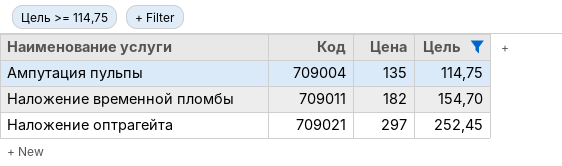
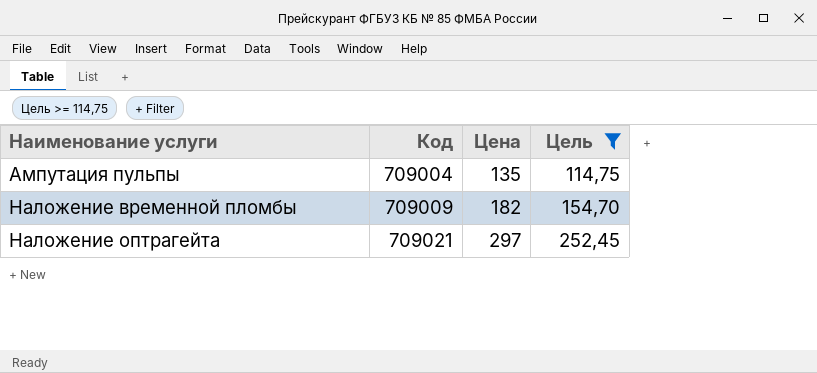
Hаложение временной пломбы | Код: 709011 -> 709009

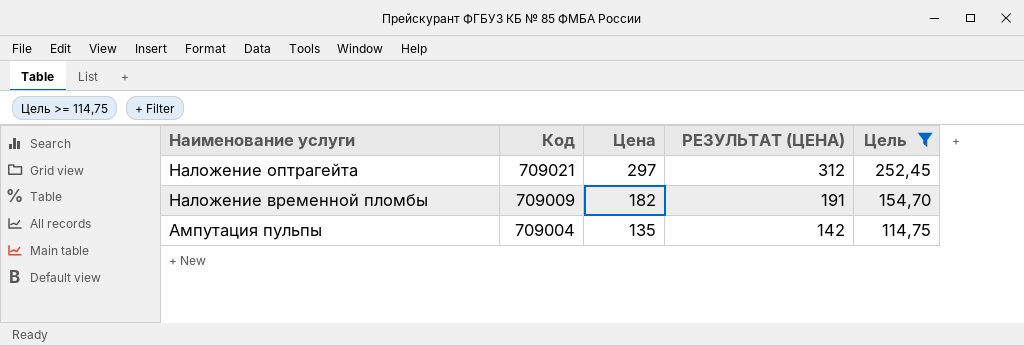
row order: Код ascending -> Код descending
column РЕЗУЛЬТАТ (ЦЕНА) | formula: none -> [Цена] * 1,05

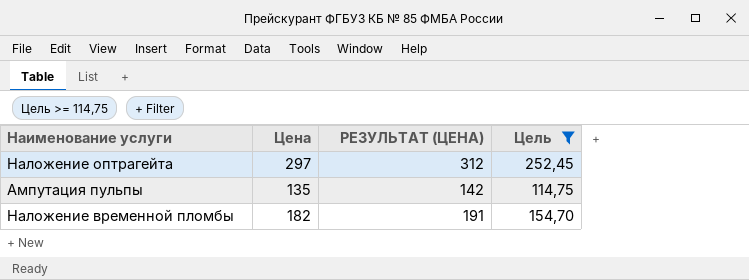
row order: Код descending -> Наименование услуги descending
column Код | position: 2 -> none

